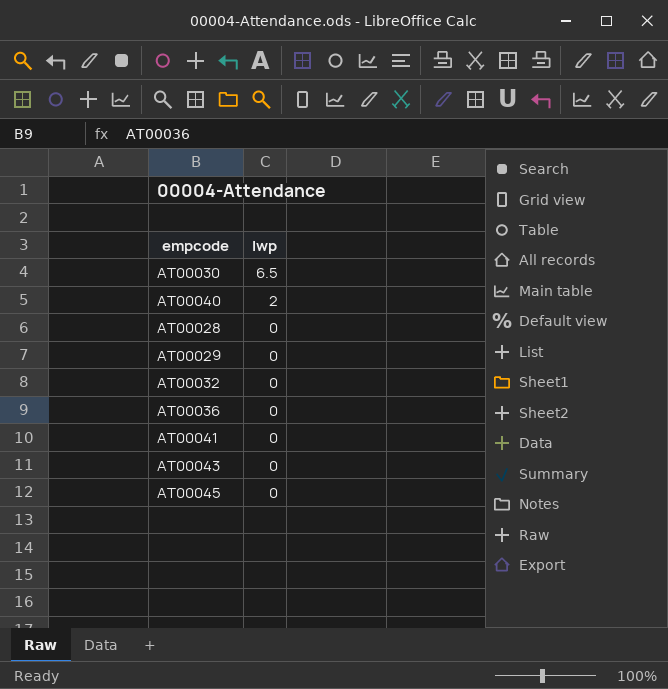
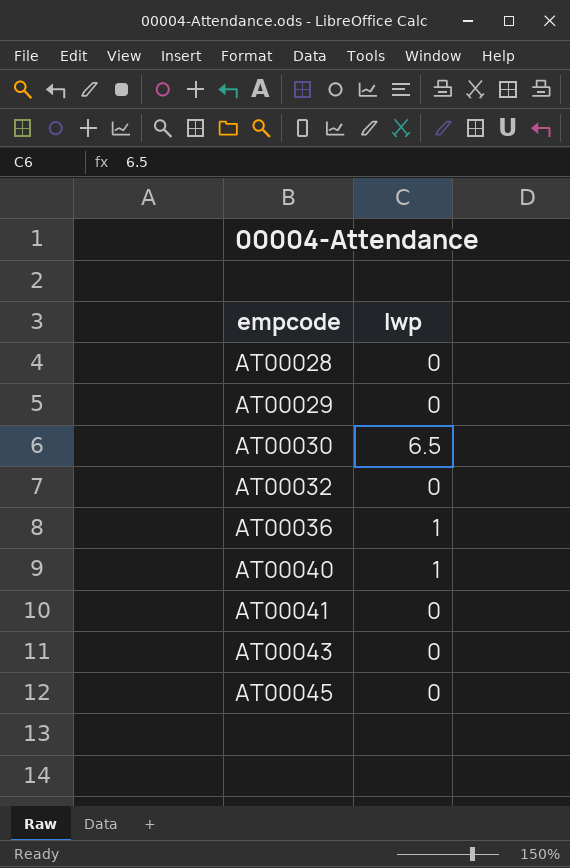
row order: lwp descending -> empcode ascending
AT00036 | lwp: 0 -> 1
AT00040 | lwp: 2 -> 1

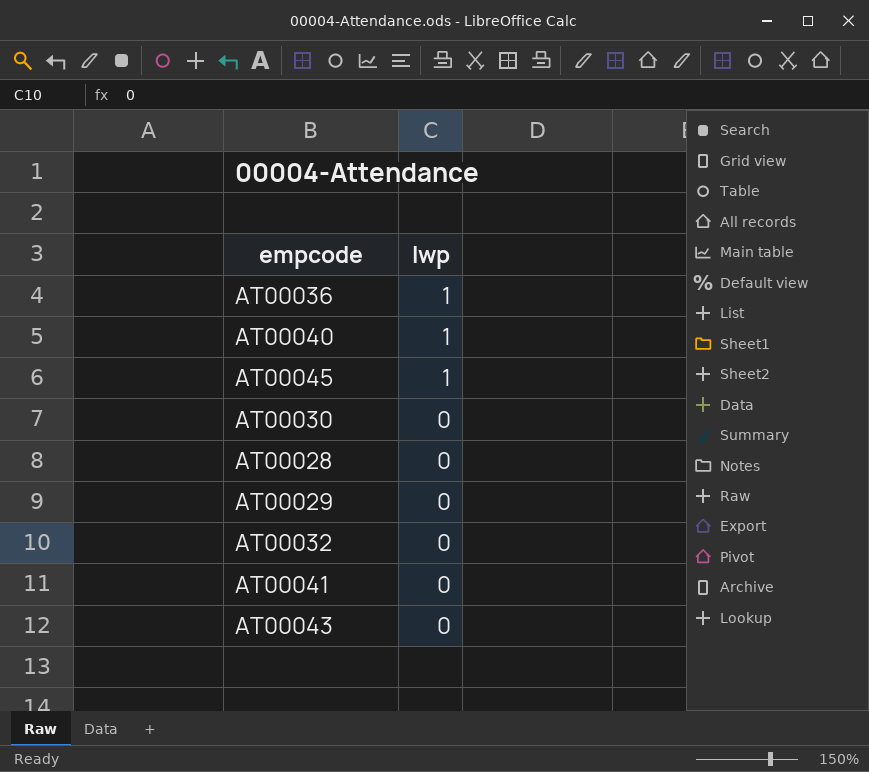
row order: empcode ascending -> lwp descending
AT00045 | lwp: 0 -> 1
AT00030 | lwp: 6.5 -> 0

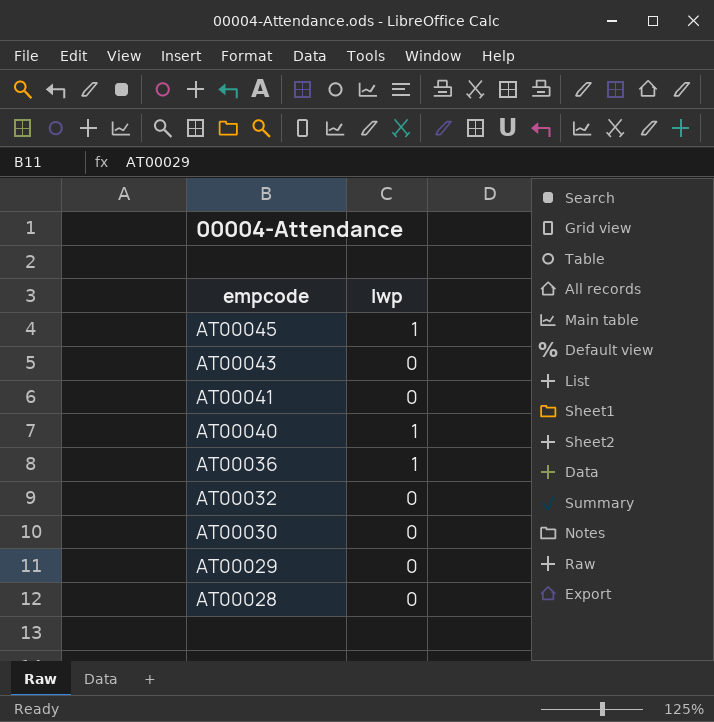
row order: lwp descending -> empcode descending

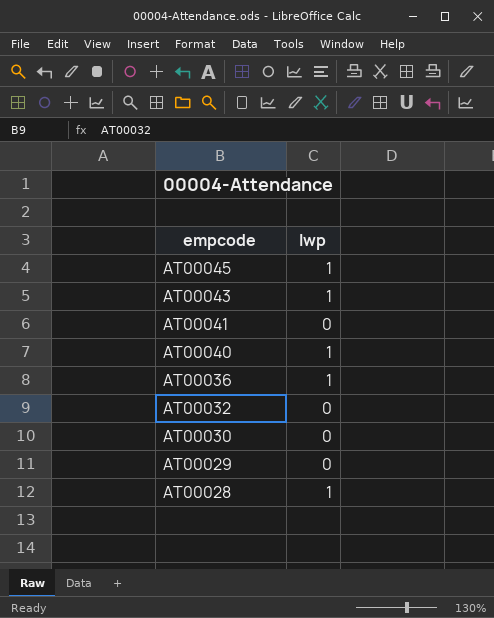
AT00043 | lwp: 0 -> 1
AT00028 | lwp: 0 -> 1

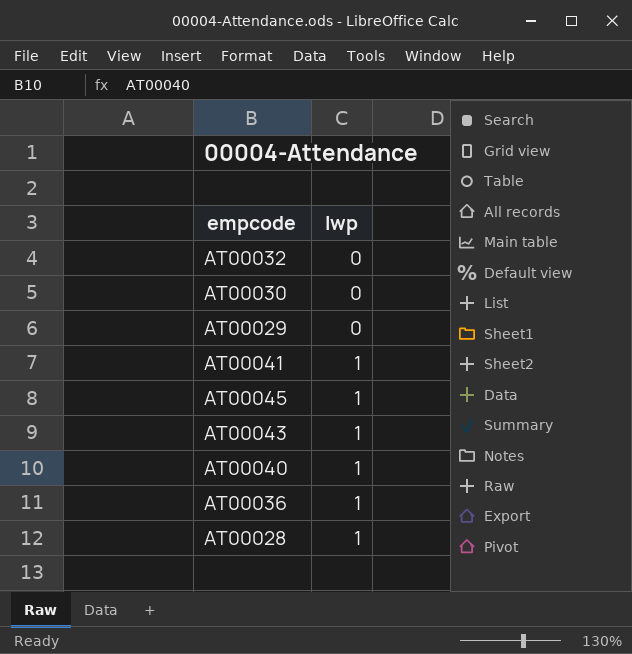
row order: empcode descending -> lwp ascending
AT00041 | lwp: 0 -> 1

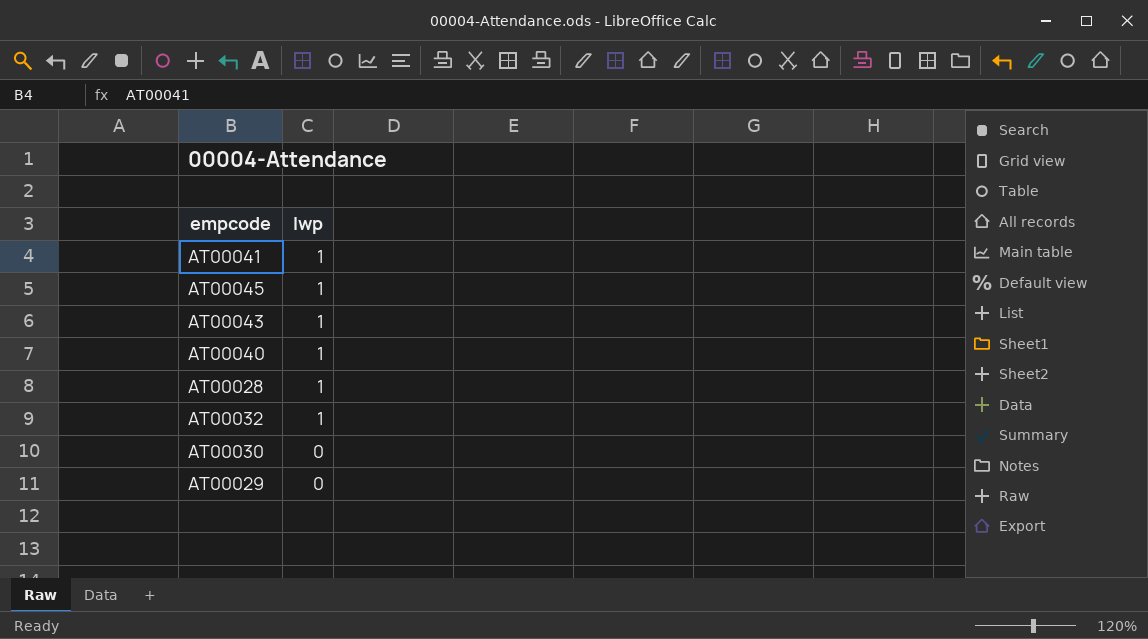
row order: lwp ascending -> lwp descending
row AT00036: 1 -> none
AT00032 | lwp: 0 -> 1

